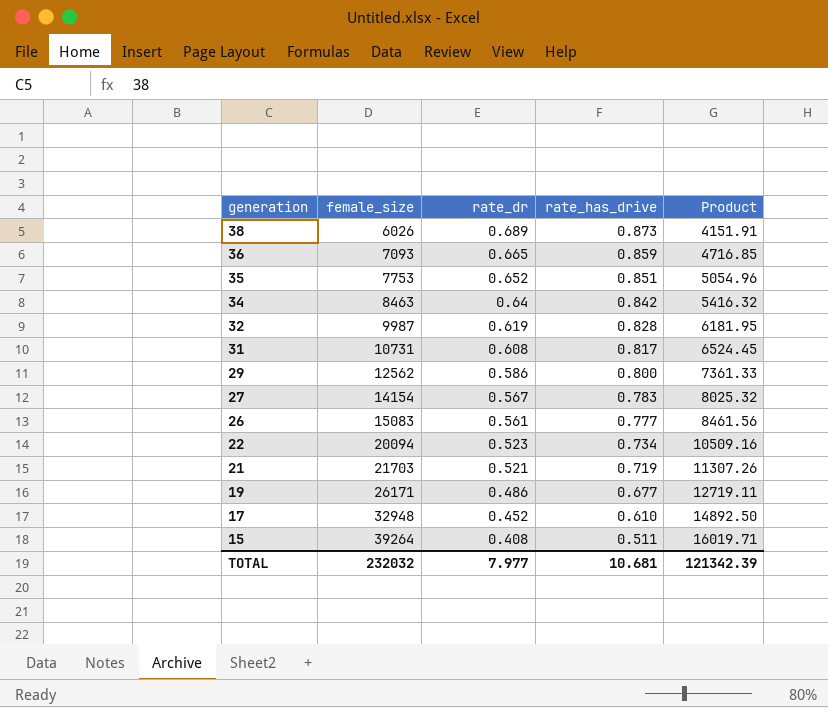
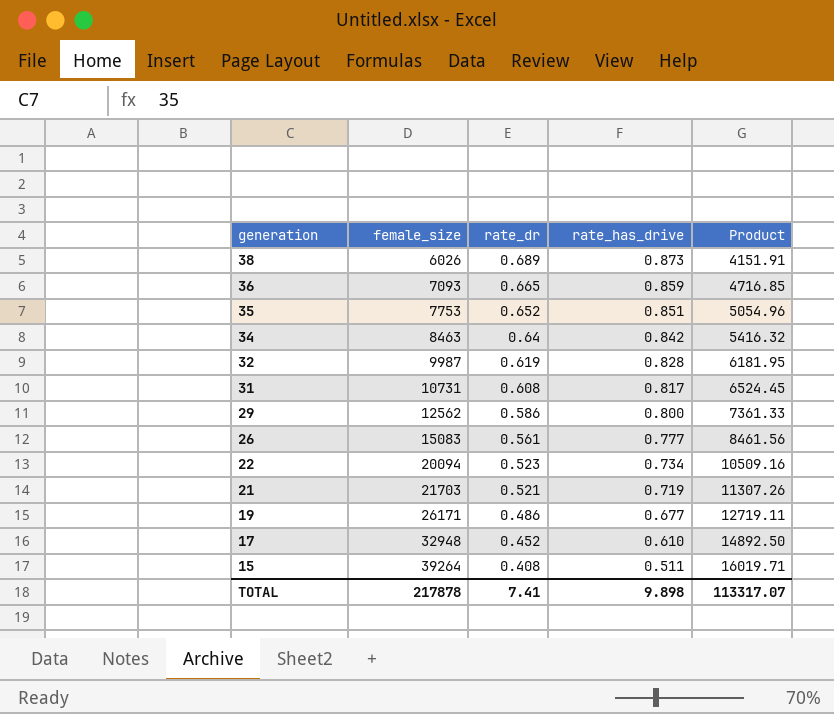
row 27: 14154 | 0.567 | 0.783 | 8025.32 -> none
TOTAL | female_size: 232032 -> 217878
TOTAL | rate_dr: 7.977 -> 7.41
TOTAL | rate_has_drive: 10.681 -> 9.898
TOTAL | Product: 121342.39 -> 113317.07

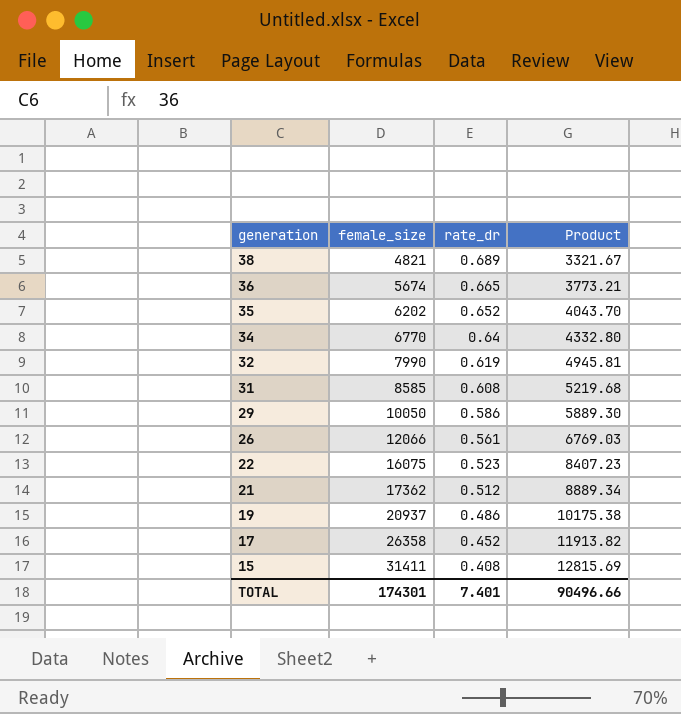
column rate_has_drive | position: 4 -> none
38 | female_size: 6026 -> 4821
38 | Product: 4151.91 -> 3321.67
36 | female_size: 7093 -> 5674
36 | Product: 4716.85 -> 3773.21
35 | female_size: 7753 -> 6202
35 | Product: 5054.96 -> 4043.70
34 | female_size: 8463 -> 6770
34 | Product: 5416.32 -> 4332.80
32 | female_size: 9987 -> 7990
32 | Product: 6181.95 -> 4945.81
31 | female_size: 10731 -> 8585
31 | Product: 6524.45 -> 5219.68
29 | female_size: 12562 -> 10050
29 | Product: 7361.33 -> 5889.30
26 | female_size: 15083 -> 12066
26 | Product: 8461.56 -> 6769.03
22 | female_size: 20094 -> 16075
22 | Product: 10509.16 -> 8407.23
21 | female_size: 21703 -> 17362
21 | rate_dr: 0.521 -> 0.512
21 | Product: 11307.26 -> 8889.34
19 | female_size: 26171 -> 20937
19 | Product: 12719.11 -> 10175.38
17 | female_size: 32948 -> 26358
17 | Product: 14892.50 -> 11913.82
15 | female_size: 39264 -> 31411
15 | Product: 16019.71 -> 12815.69
TOTAL | female_size: 217878 -> 174301
TOTAL | rate_dr: 7.41 -> 7.401
TOTAL | Product: 113317.07 -> 90496.66

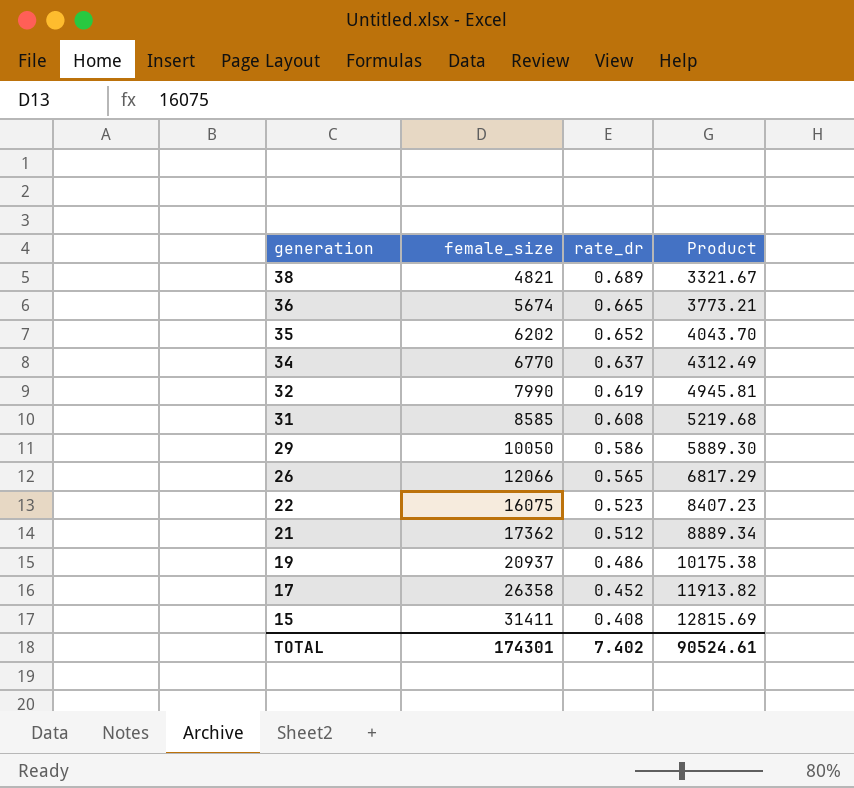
34 | rate_dr: 0.64 -> 0.637
34 | Product: 4332.80 -> 4312.49
26 | rate_dr: 0.561 -> 0.565
26 | Product: 6769.03 -> 6817.29
TOTAL | rate_dr: 7.401 -> 7.402
TOTAL | Product: 90496.66 -> 90524.61

